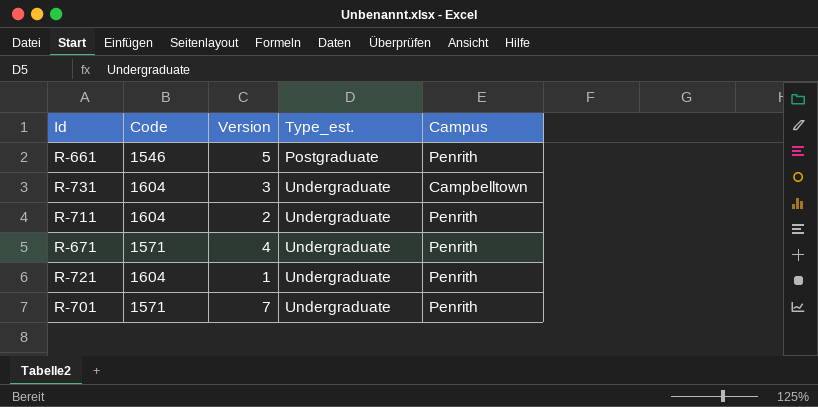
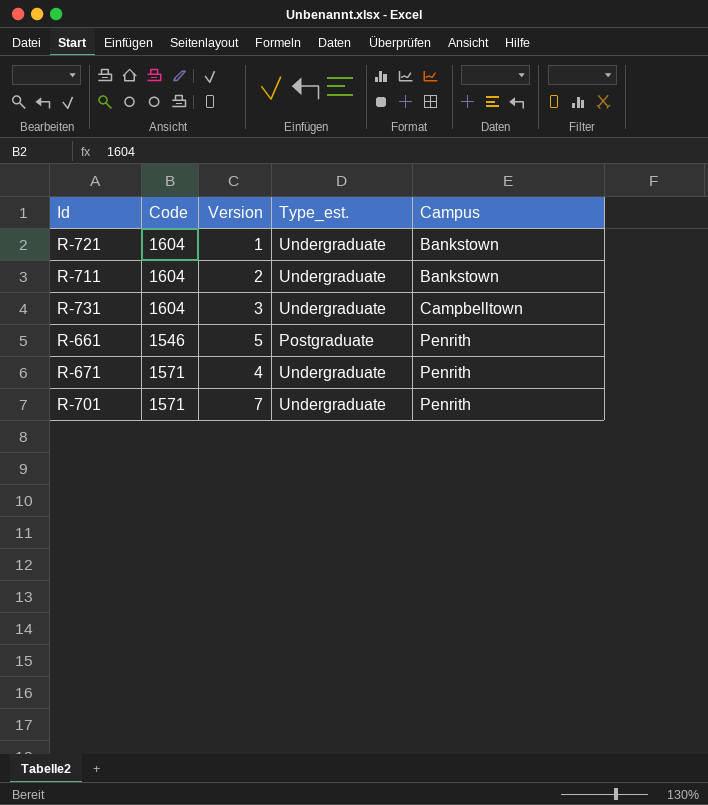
row order: Type_est. ascending -> Campus ascending
R-721 | Campus: Penrith -> Bankstown
R-711 | Campus: Penrith -> Bankstown

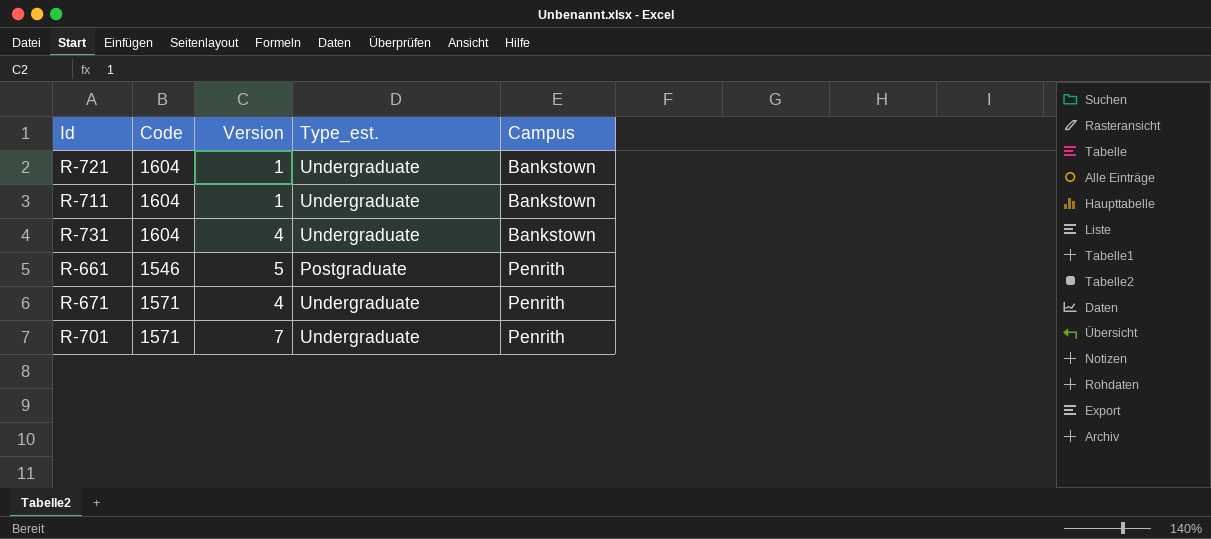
R-711 | Version: 2 -> 1
R-731 | Version: 3 -> 4
R-731 | Campus: Campbelltown -> Bankstown

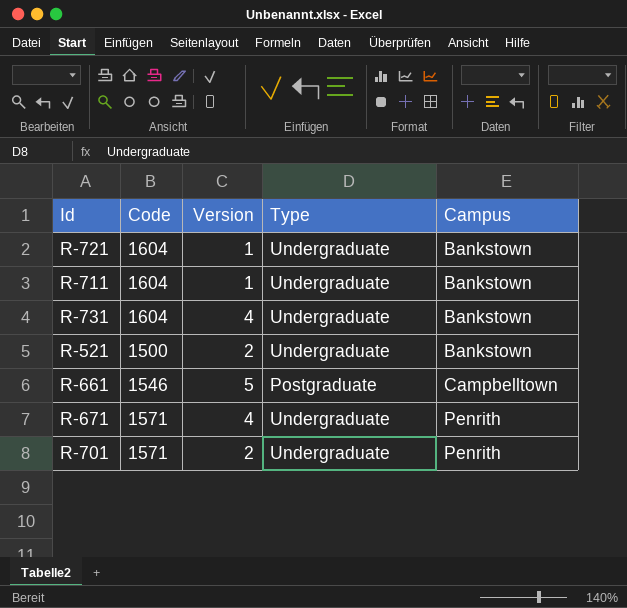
column name: Type_est. -> Type
row R-521: none -> 1500 | 2 | Undergraduate | Bankstown
R-661 | Campus: Penrith -> Campbelltown
R-701 | Version: 7 -> 2

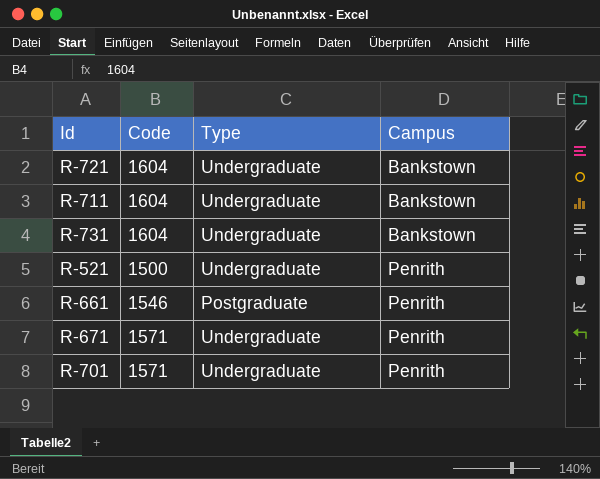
column Version | position: 3 -> none
R-521 | Campus: Bankstown -> Penrith
R-661 | Campus: Campbelltown -> Penrith

